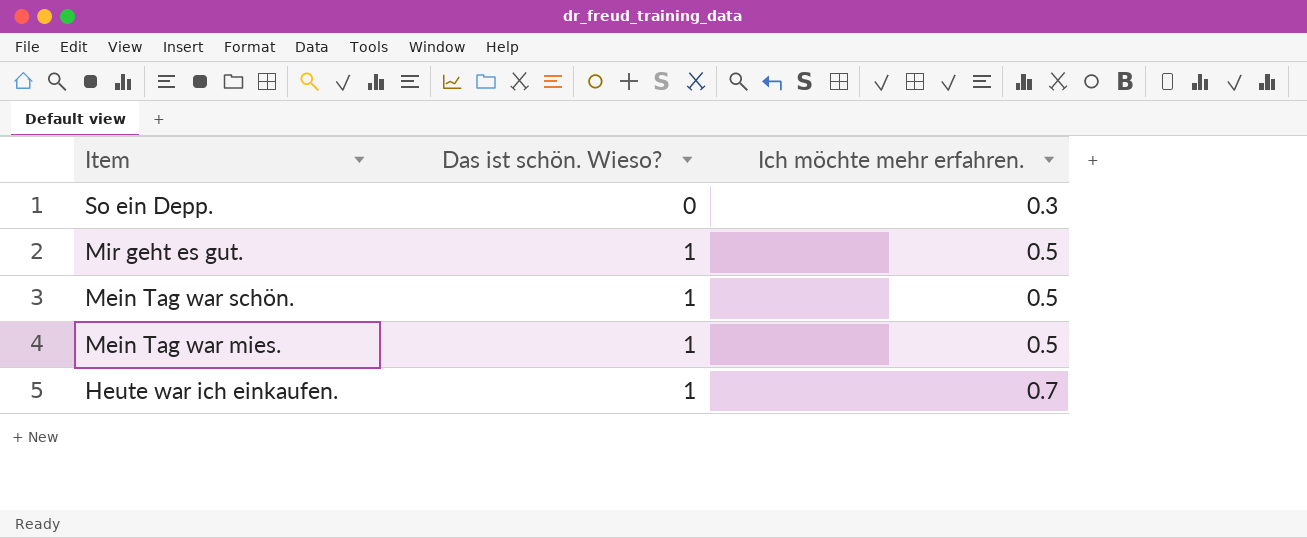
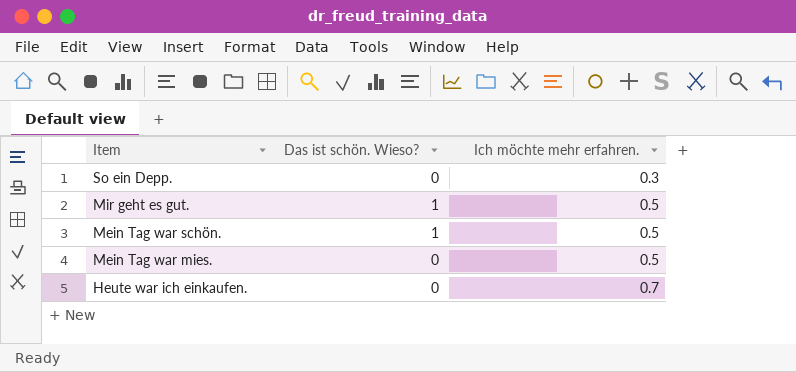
Mein Tag war mies. | Das ist schön. Wieso?: 1 -> 0
Heute war ich einkaufen. | Das ist schön. Wieso?: 1 -> 0

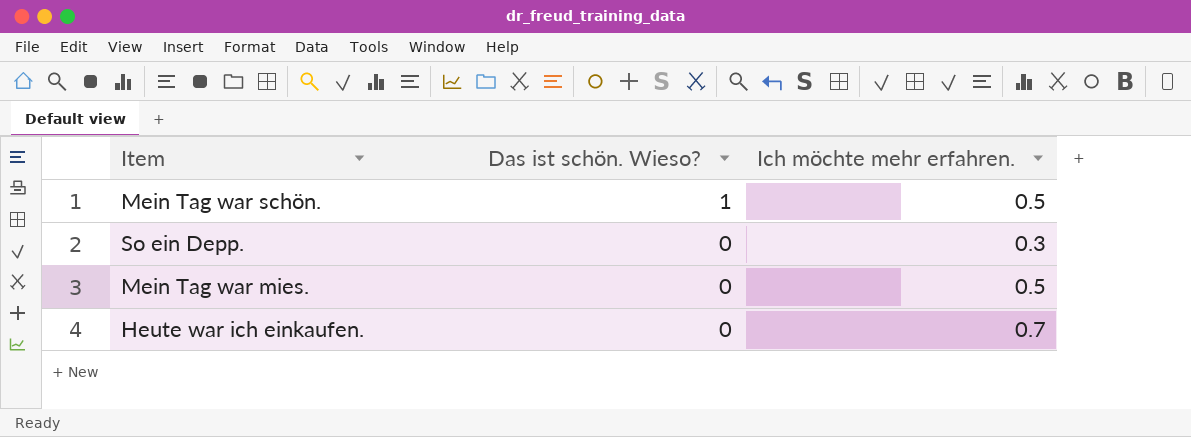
row order: Item descending -> Das ist schön. Wieso? descending
row Mir geht es gut.: 1 | 0.5 -> none

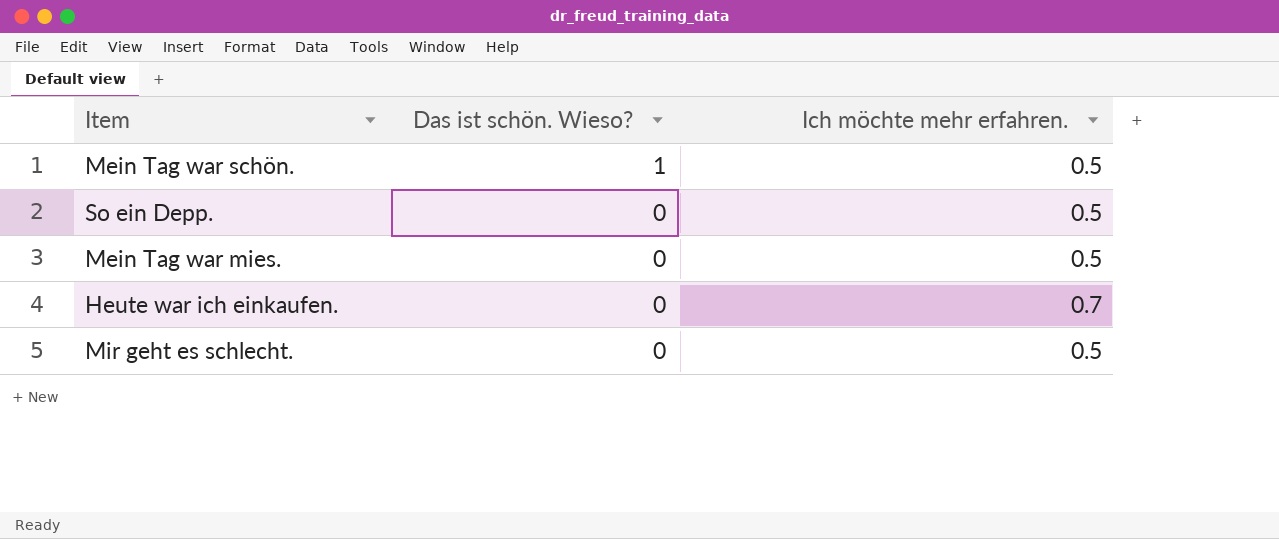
So ein Depp. | Ich möchte mehr erfahren.: 0.3 -> 0.5
row Mir geht es schlecht.: none -> 0 | 0.5

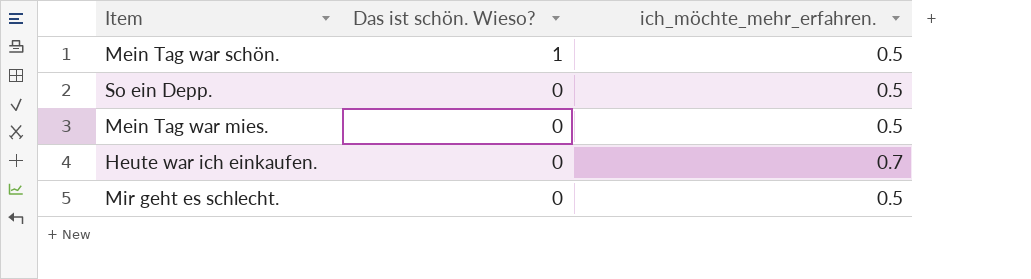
column name: Ich möchte mehr erfahren. -> ich_möchte_mehr_erfahren.

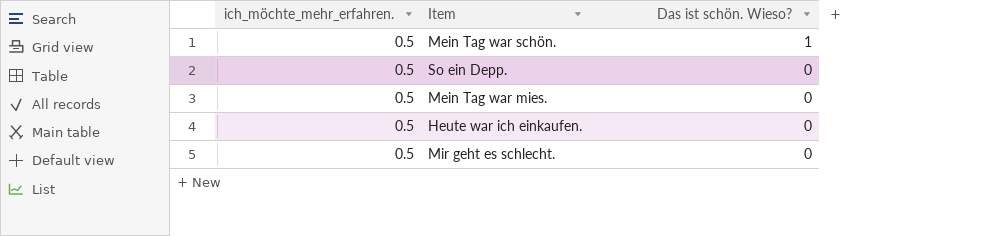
column ich_möchte_mehr_erfahren. | position: 3 -> 1
Heute war ich einkaufen. | ich_möchte_mehr_erfahren.: 0.7 -> 0.5

